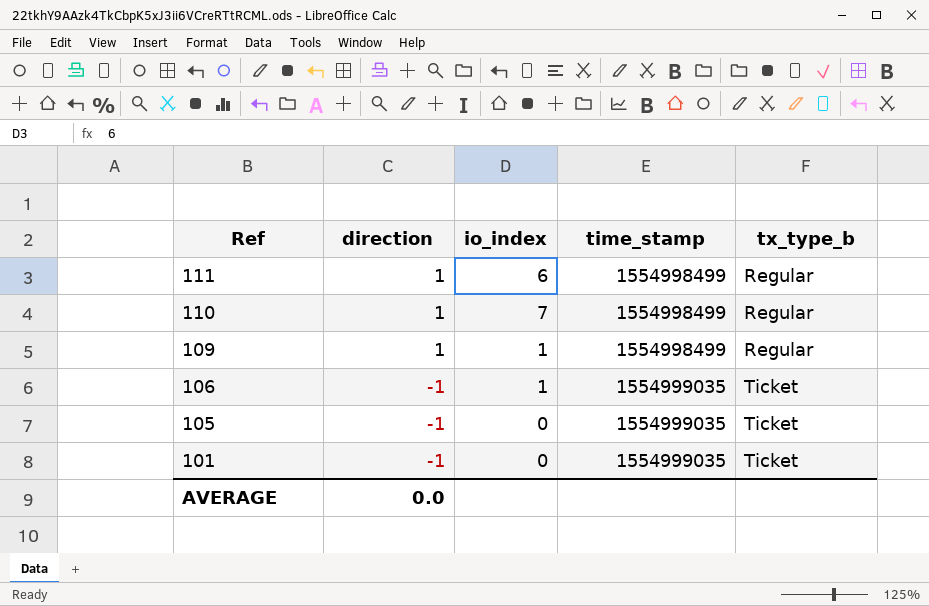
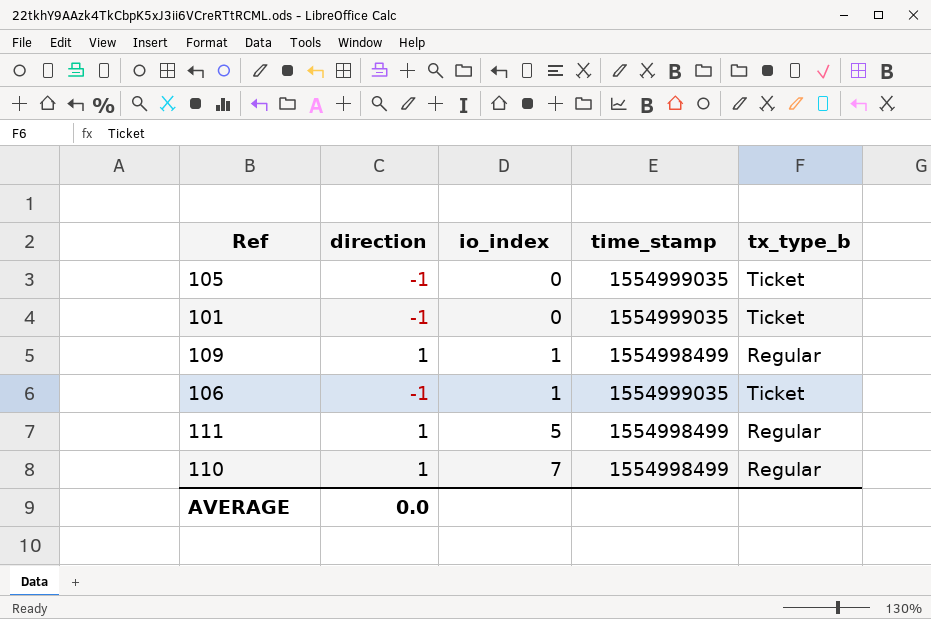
row order: Ref descending -> io_index ascending
111 | io_index: 6 -> 5

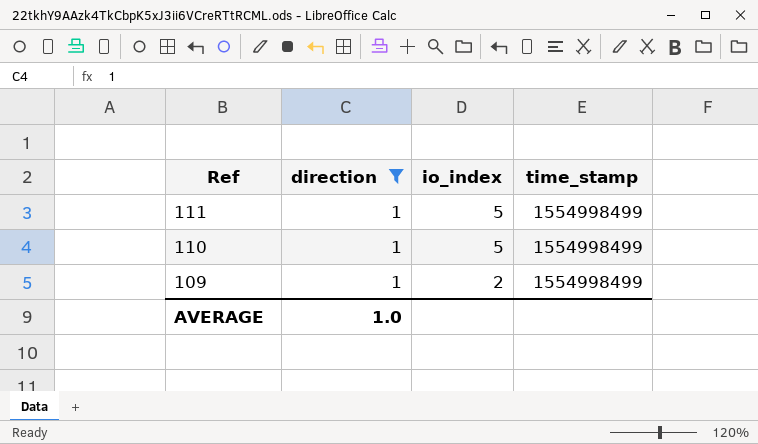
filter: none -> direction = 1
row order: io_index ascending -> Ref descending
column tx_type_b | position: 5 -> none
110 | io_index: 7 -> 5
109 | io_index: 1 -> 2
AVERAGE | direction: 0.0 -> 1.0

